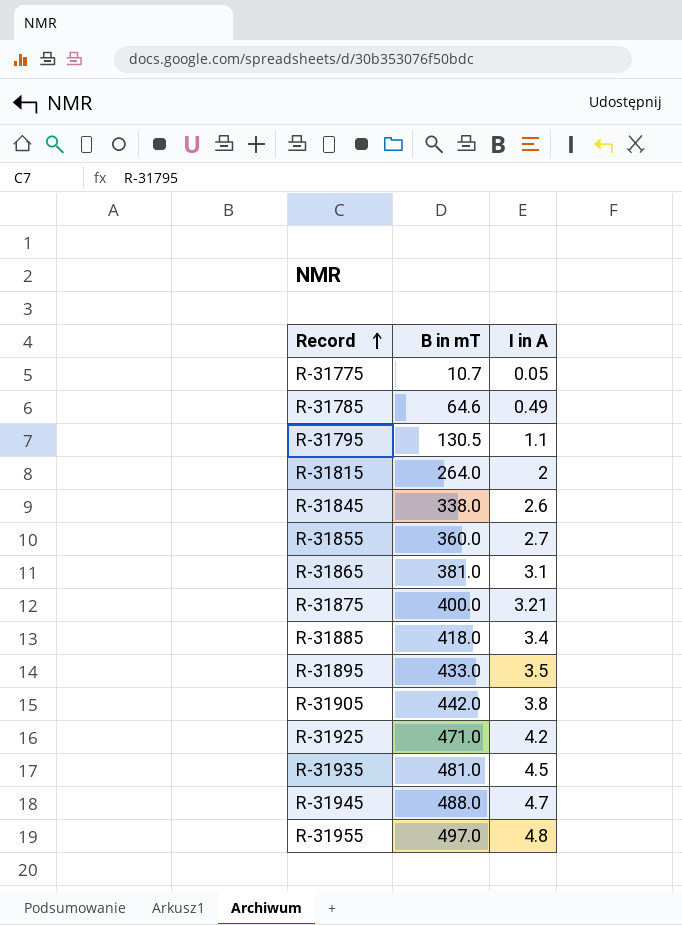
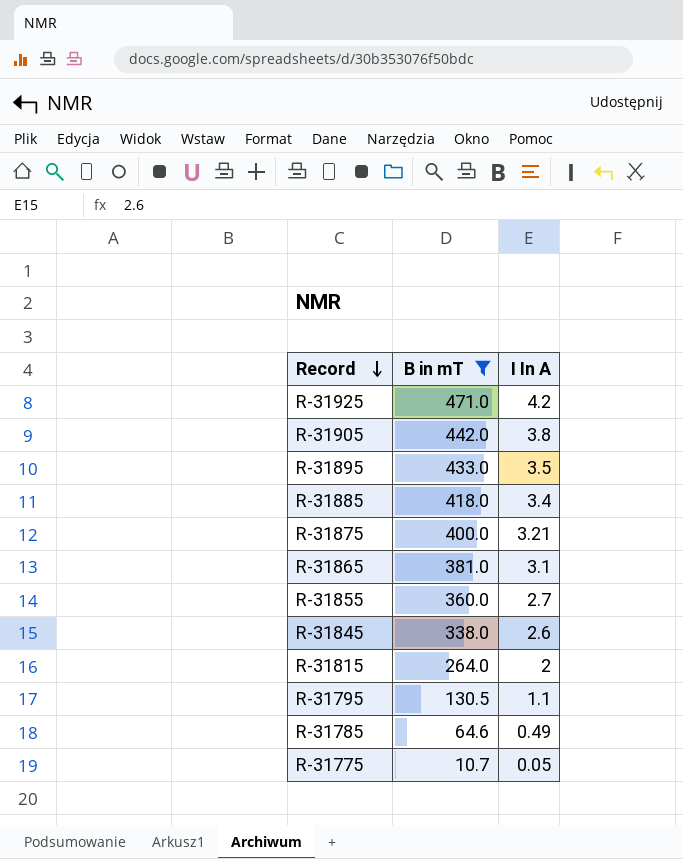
filter: none -> B in mT <= 471.0
row order: Record ascending -> Record descending
column name: I in A -> I In A

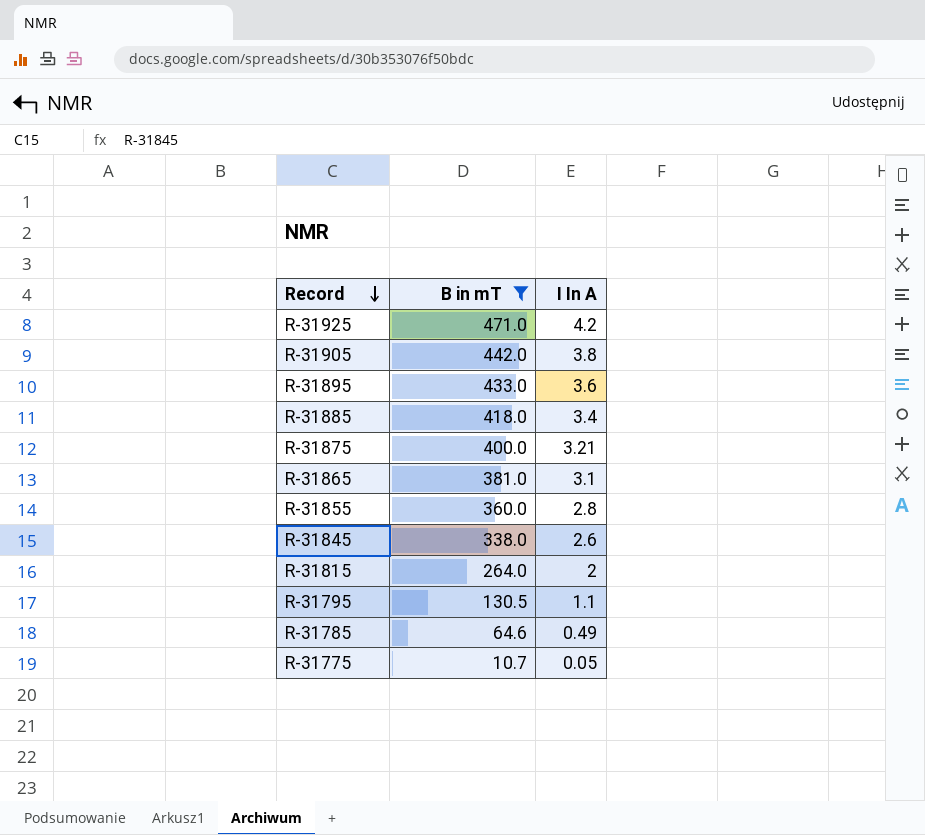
R-31895 | I In A: 3.5 -> 3.6
R-31855 | I In A: 2.7 -> 2.8

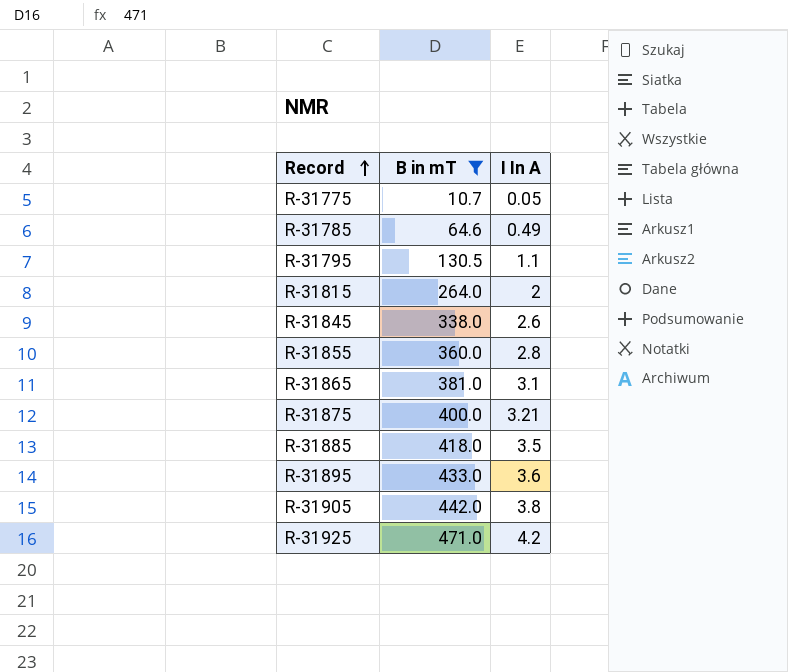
row order: Record descending -> Record ascending
R-31885 | I In A: 3.4 -> 3.5

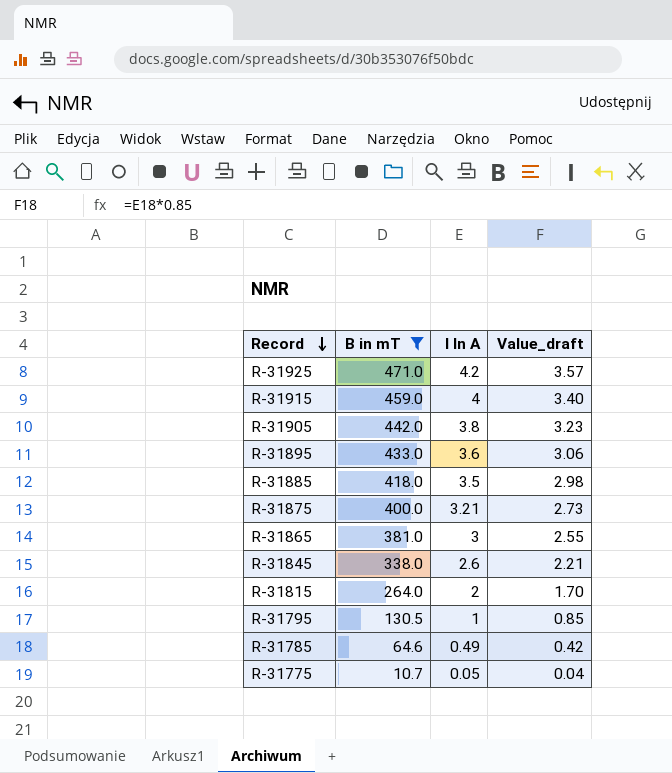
row order: Record ascending -> Record descending
column Value_draft | formula: none -> [I In A] * 0.85
row R-31855: 360.0 | 2.8 -> none
row R-31915: none -> 459.0 | 4 | 3.40
R-31865 | I In A: 3.1 -> 3
R-31795 | I In A: 1.1 -> 1

